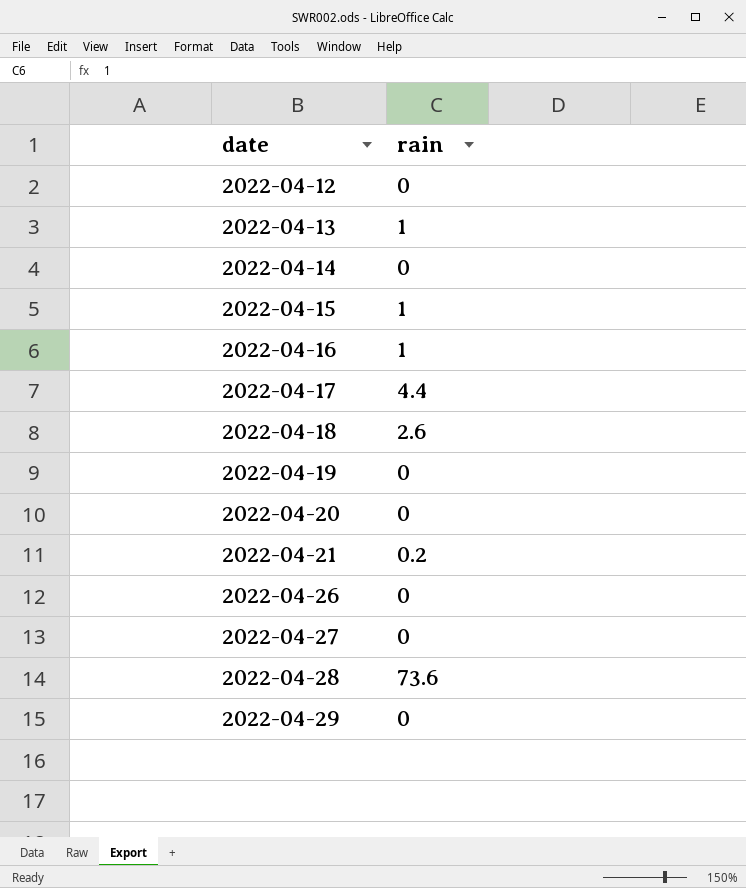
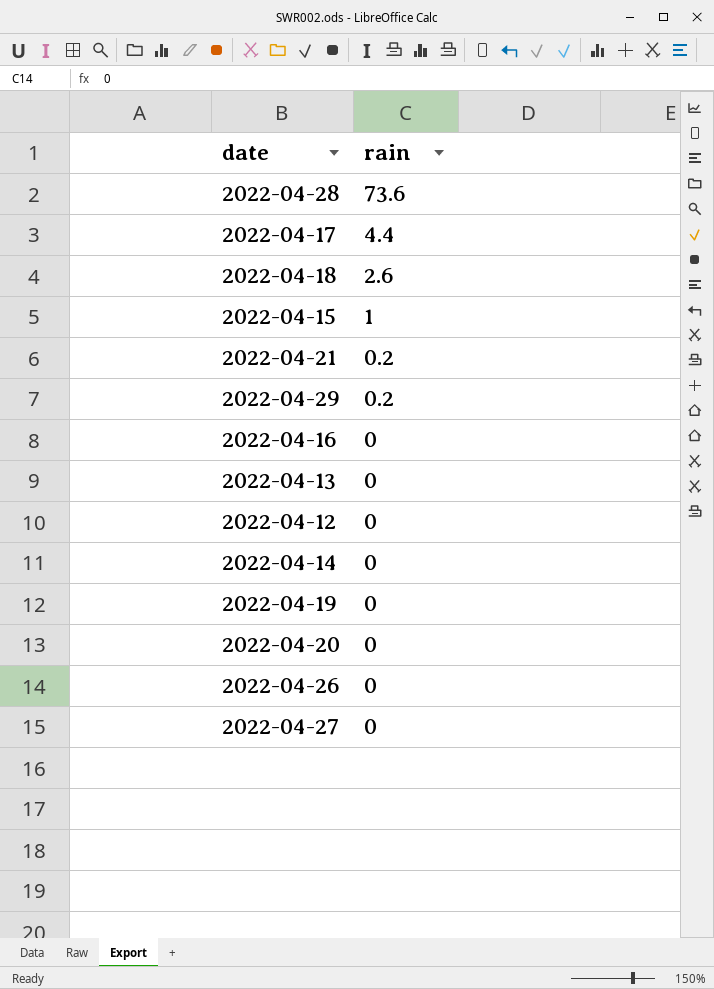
row order: date ascending -> rain descending
2022-04-29 | rain: 0 -> 0.2
2022-04-16 | rain: 1 -> 0
2022-04-13 | rain: 1 -> 0

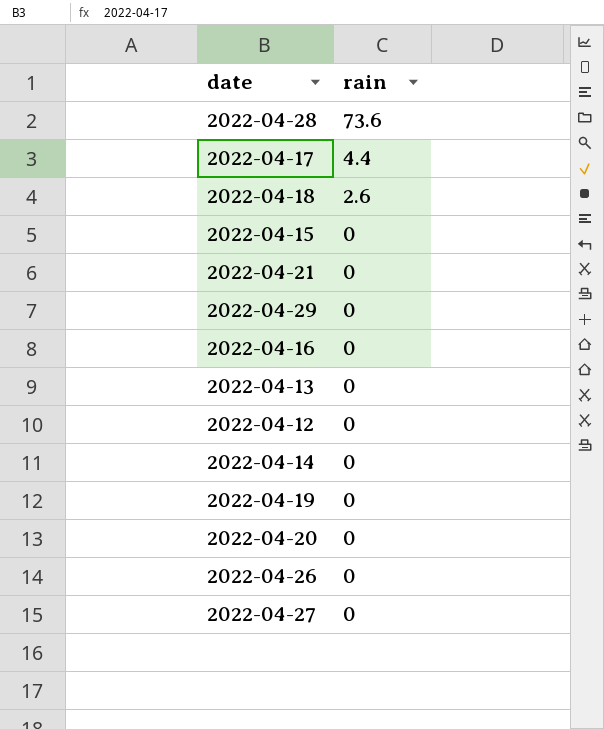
2022-04-15 | rain: 1 -> 0
2022-04-21 | rain: 0.2 -> 0
2022-04-29 | rain: 0.2 -> 0

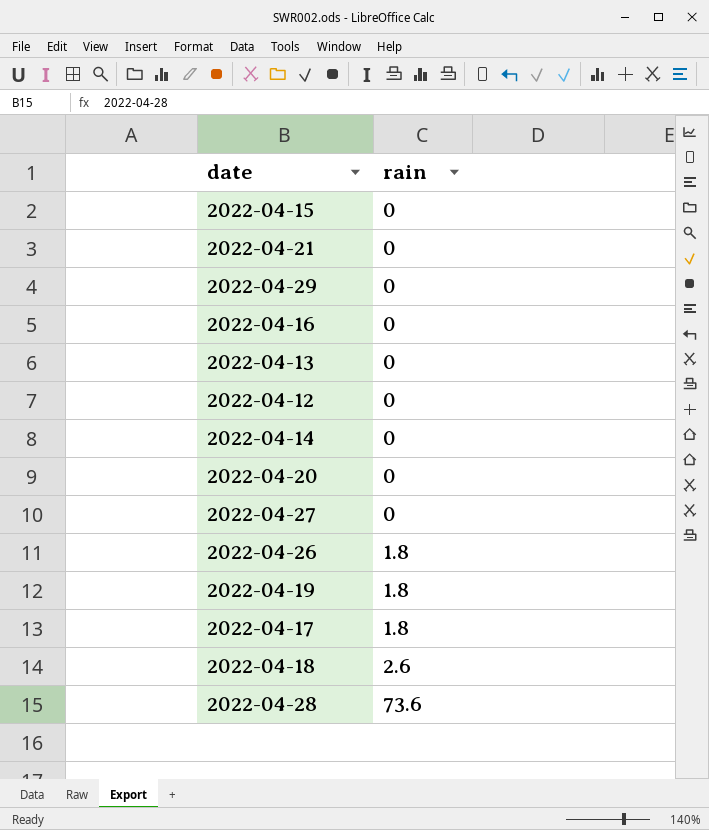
row order: rain descending -> rain ascending
2022-04-26 | rain: 0 -> 1.8
2022-04-19 | rain: 0 -> 1.8
2022-04-17 | rain: 4.4 -> 1.8

